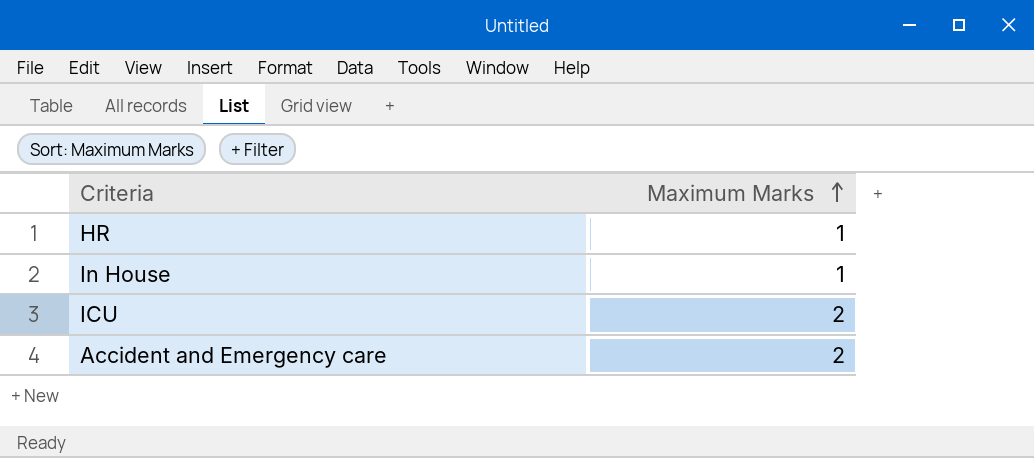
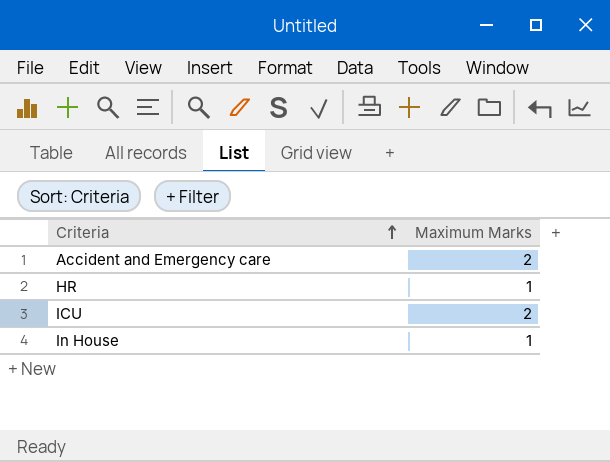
row order: Maximum Marks ascending -> Criteria ascending

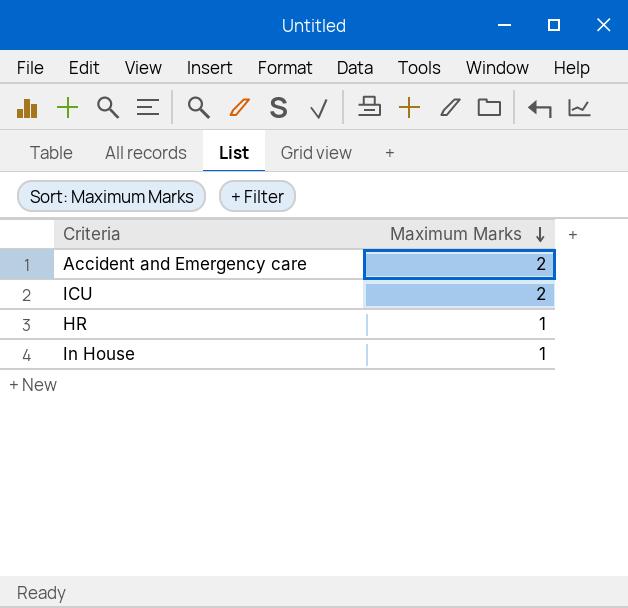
row order: Criteria ascending -> Maximum Marks descending

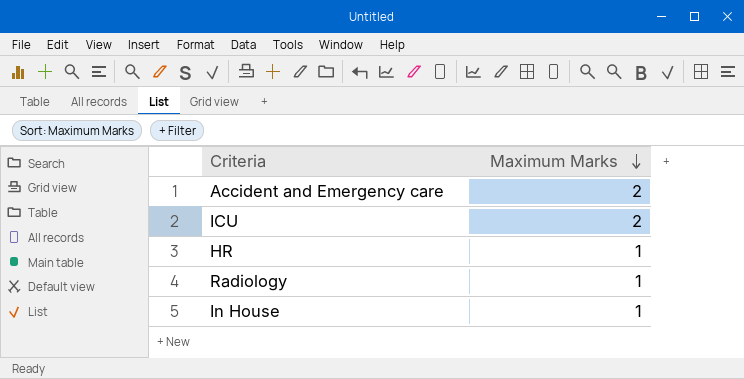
row Radiology: none -> 1

